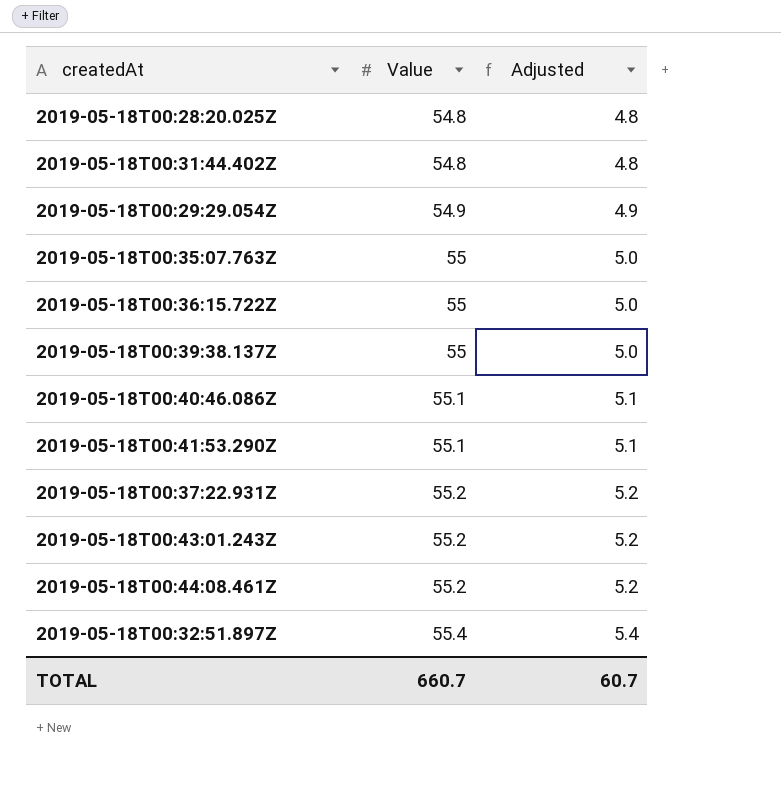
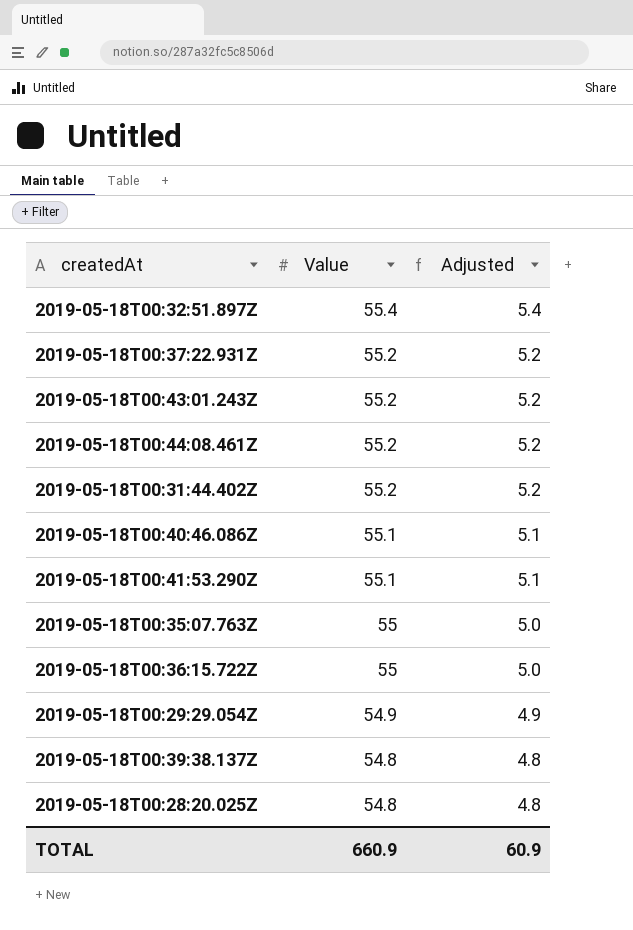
row order: Value ascending -> Value descending
2019-05-18T00:31:44.402Z | Value: 54.8 -> 55.2
2019-05-18T00:31:44.402Z | Adjusted: 4.8 -> 5.2
2019-05-18T00:39:38.137Z | Value: 55 -> 54.8
2019-05-18T00:39:38.137Z | Adjusted: 5.0 -> 4.8
TOTAL | Value: 660.7 -> 660.9
TOTAL | Adjusted: 60.7 -> 60.9

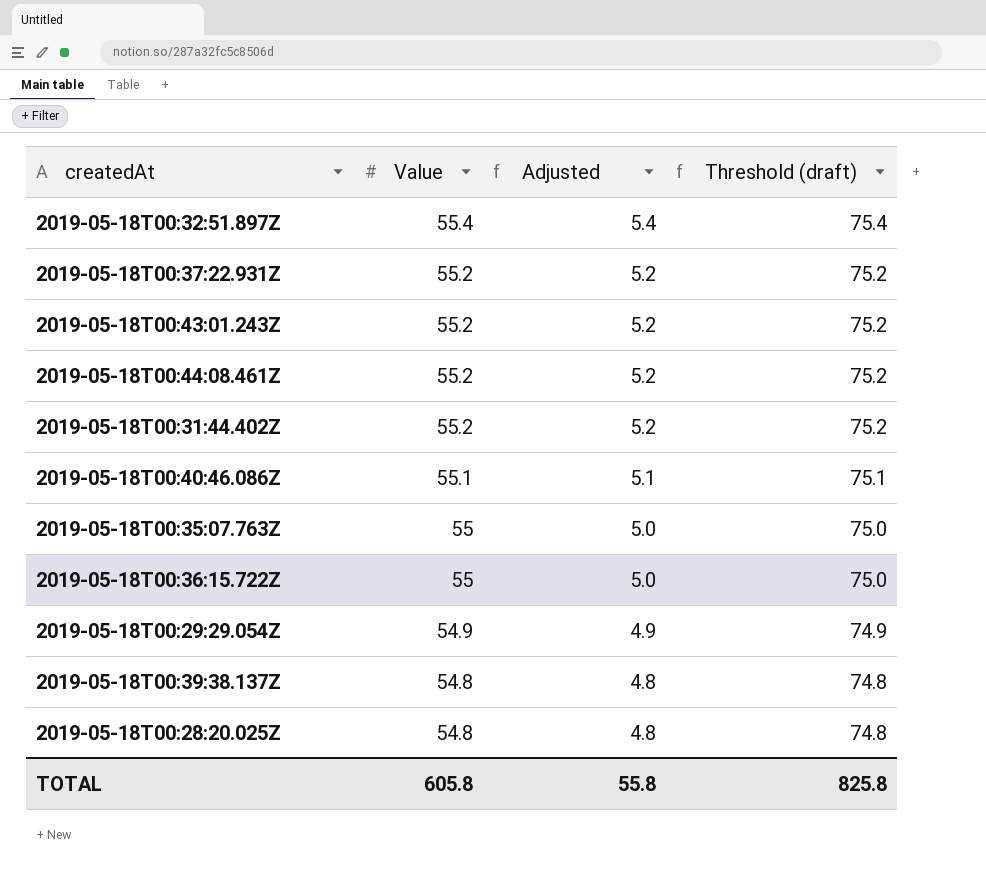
column Threshold (draft) | formula: none -> [Value] + 20
row 2019-05-18T00:41:53.290Z: 55.1 | 5.1 -> none
TOTAL | Value: 660.9 -> 605.8
TOTAL | Adjusted: 60.9 -> 55.8

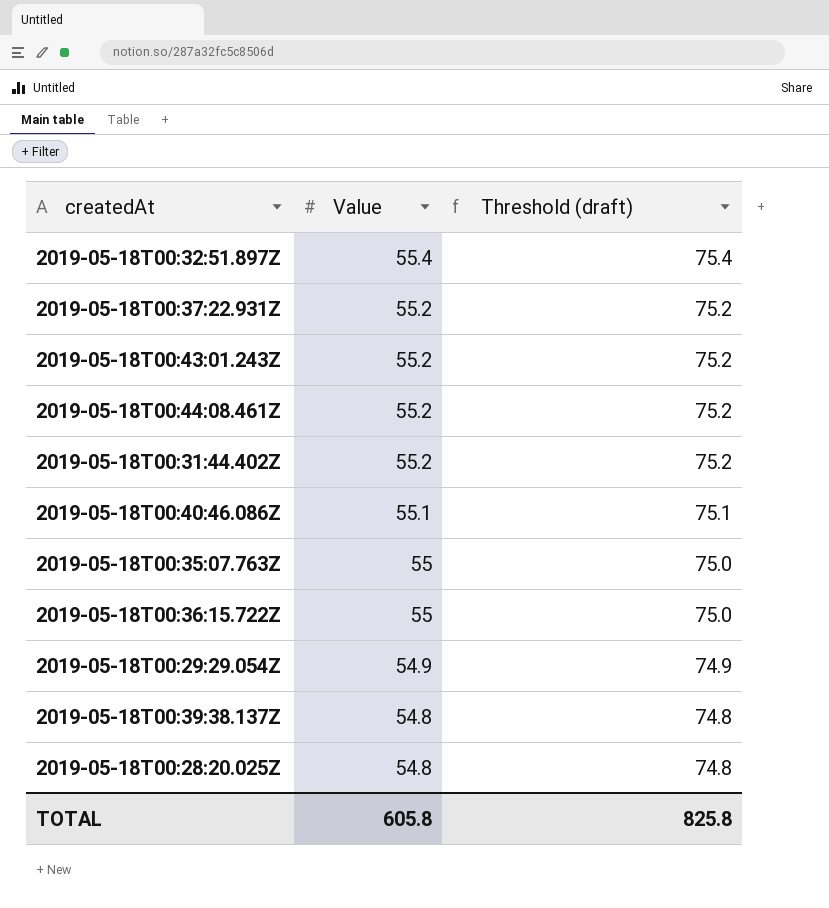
column Adjusted | formula: [Value] - 50 -> none

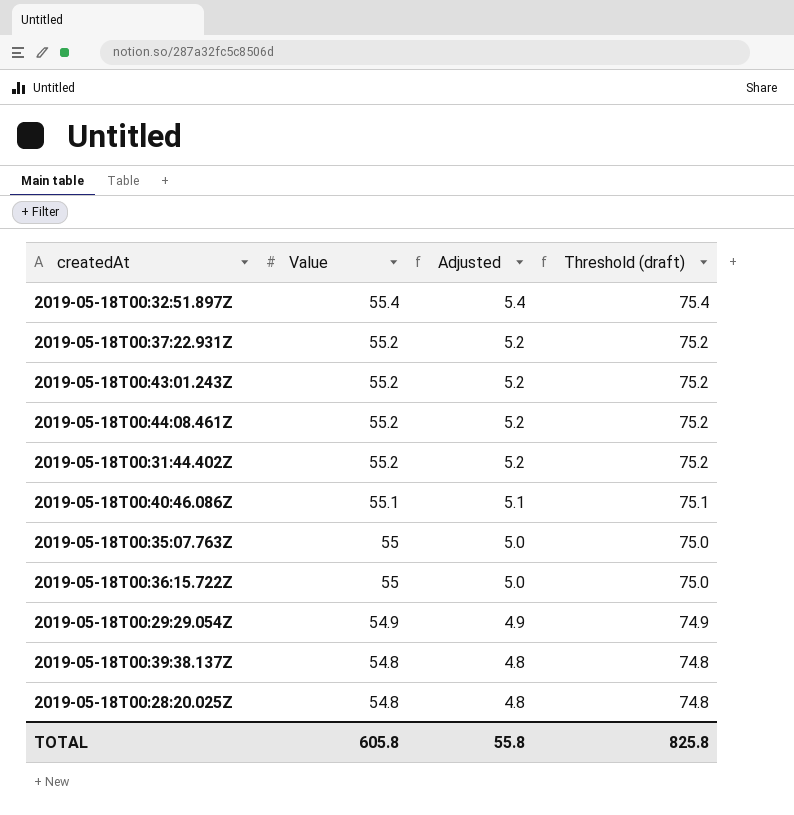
column Adjusted | formula: none -> [Value] - 50

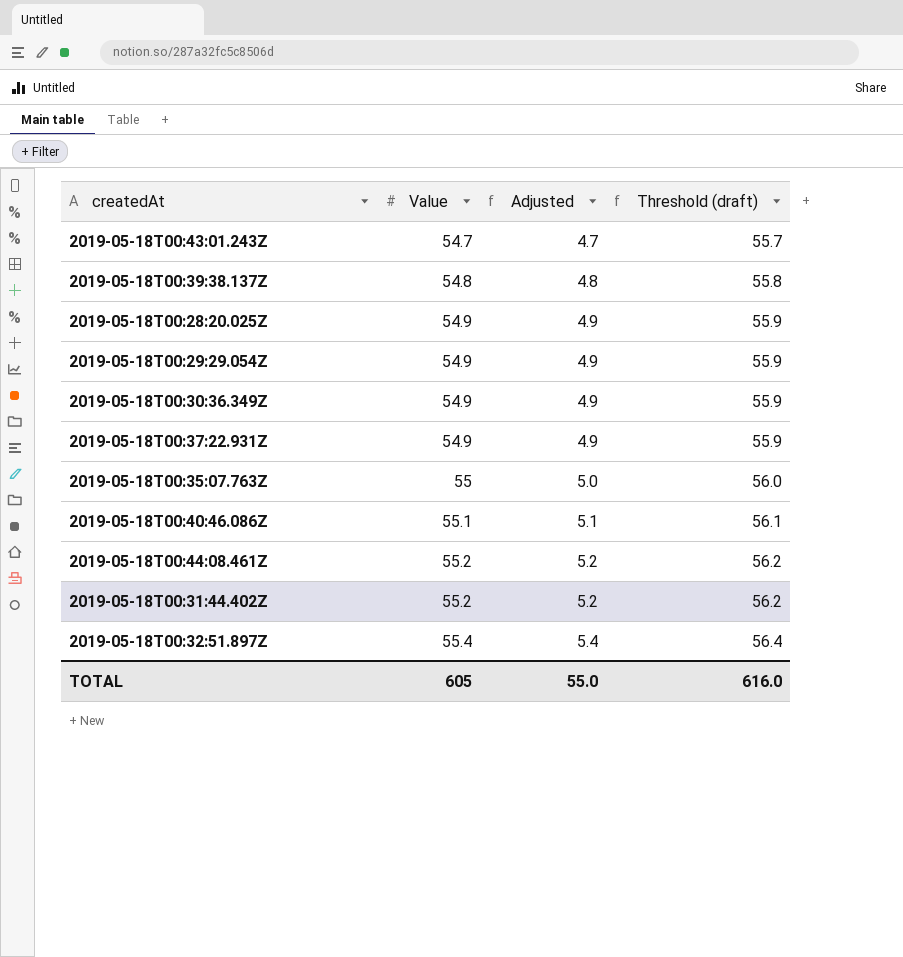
row order: Value descending -> Value ascending
column Threshold (draft) | formula: [Value] + 20 -> [Value] + 1
row 2019-05-18T00:36:15.722Z: 55 | 5.0 | 75.0 -> none
2019-05-18T00:43:01.243Z | Value: 55.2 -> 54.7
2019-05-18T00:43:01.243Z | Adjusted: 5.2 -> 4.7
2019-05-18T00:28:20.025Z | Value: 54.8 -> 54.9
2019-05-18T00:28:20.025Z | Adjusted: 4.8 -> 4.9
row 2019-05-18T00:30:36.349Z: none -> 54.9 | 4.9 | 55.9
2019-05-18T00:37:22.931Z | Value: 55.2 -> 54.9
2019-05-18T00:37:22.931Z | Adjusted: 5.2 -> 4.9
TOTAL | Value: 605.8 -> 605
TOTAL | Adjusted: 55.8 -> 55.0
TOTAL | Threshold (draft): 825.8 -> 616.0

